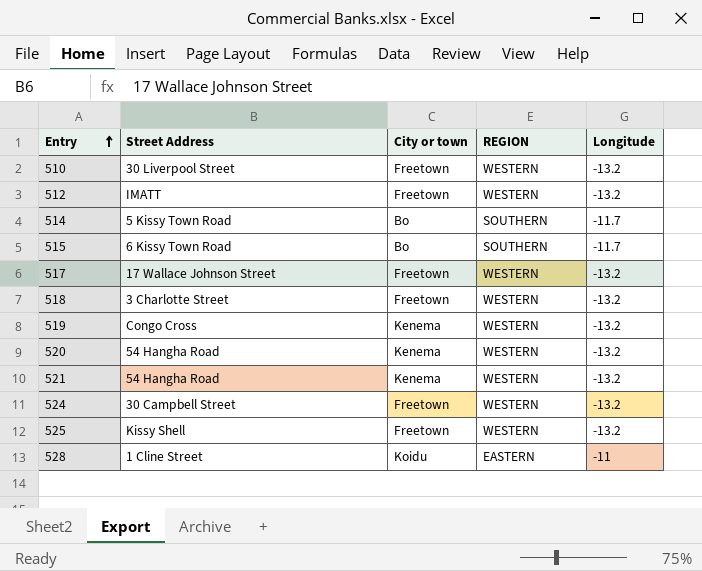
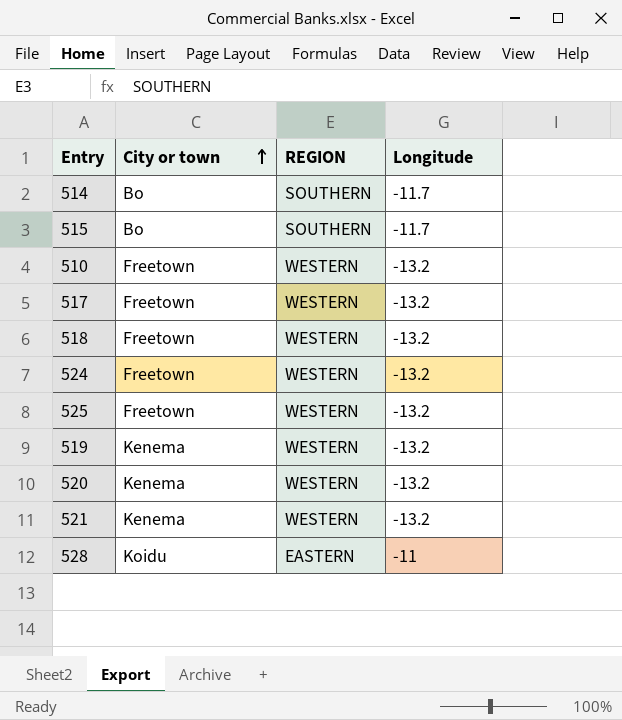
row order: Entry ascending -> City or town ascending
column Street Address | position: 2 -> none
row 512: IMATT | Freetown | WESTERN | -13.2 -> none

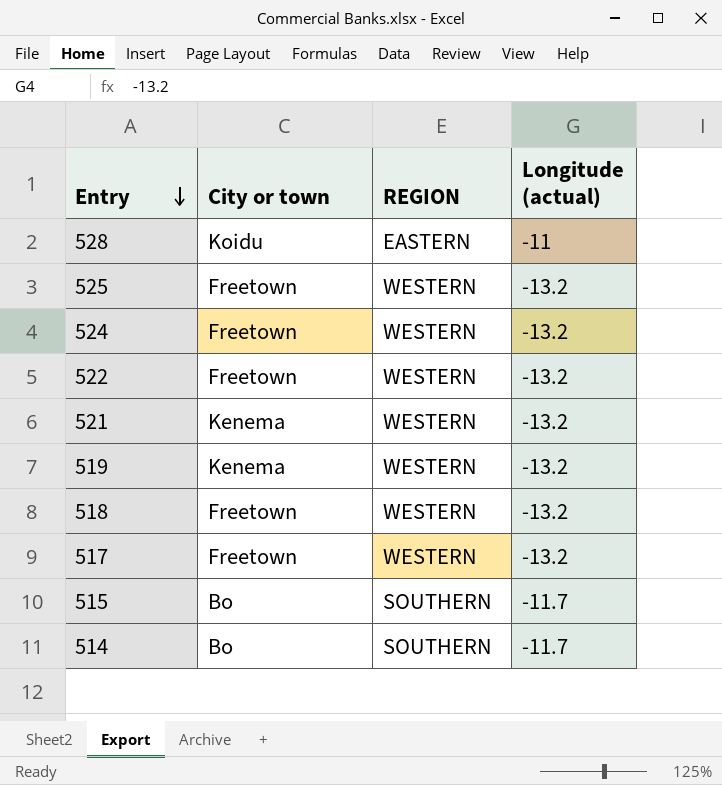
row order: City or town ascending -> Entry descending
column name: Longitude -> Longitude (actual)
row 510: Freetown | WESTERN | -13.2 -> none
row 520: Kenema | WESTERN | -13.2 -> none
row 522: none -> Freetown | WESTERN | -13.2

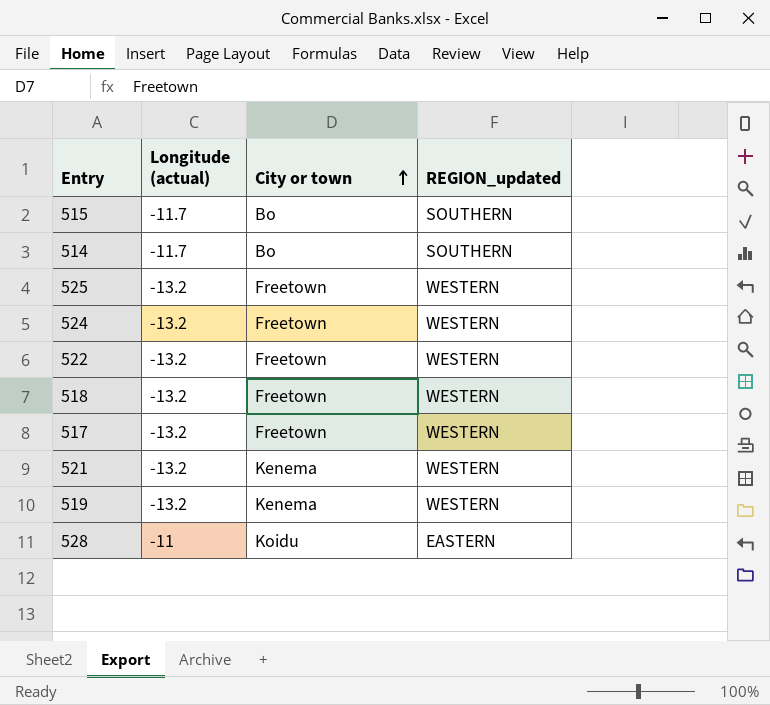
row order: Entry descending -> City or town ascending
column Longitude (actual) | position: 4 -> 2
column name: REGION -> REGION_updated

